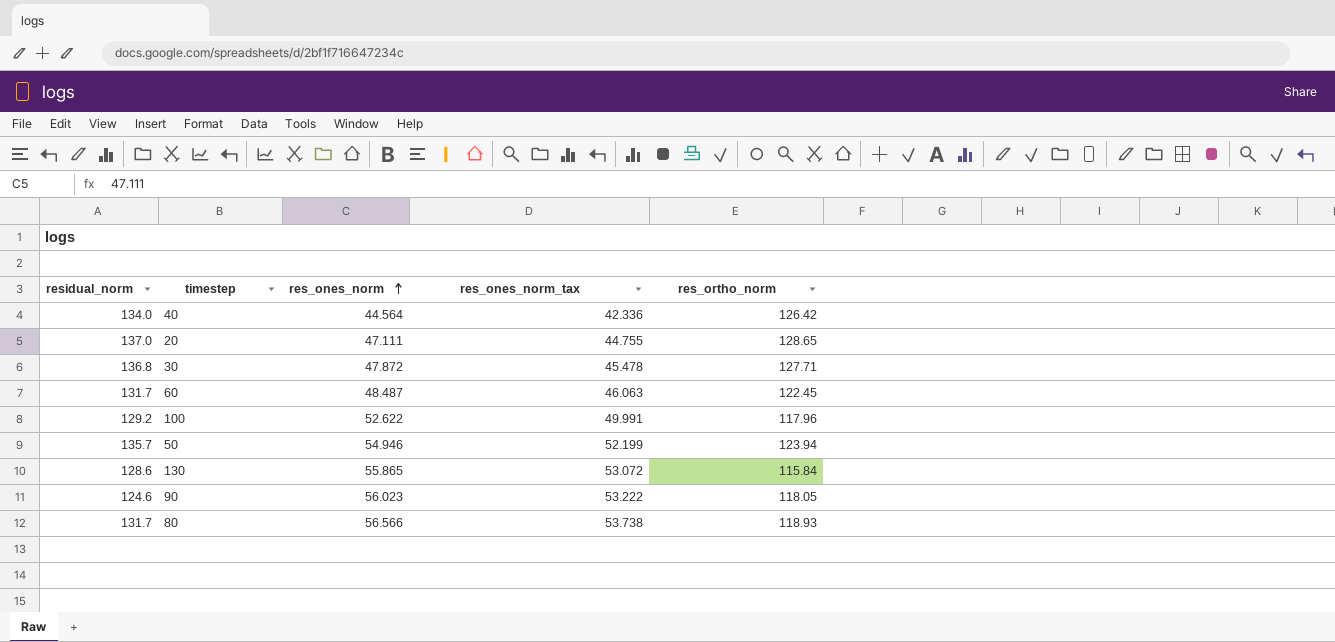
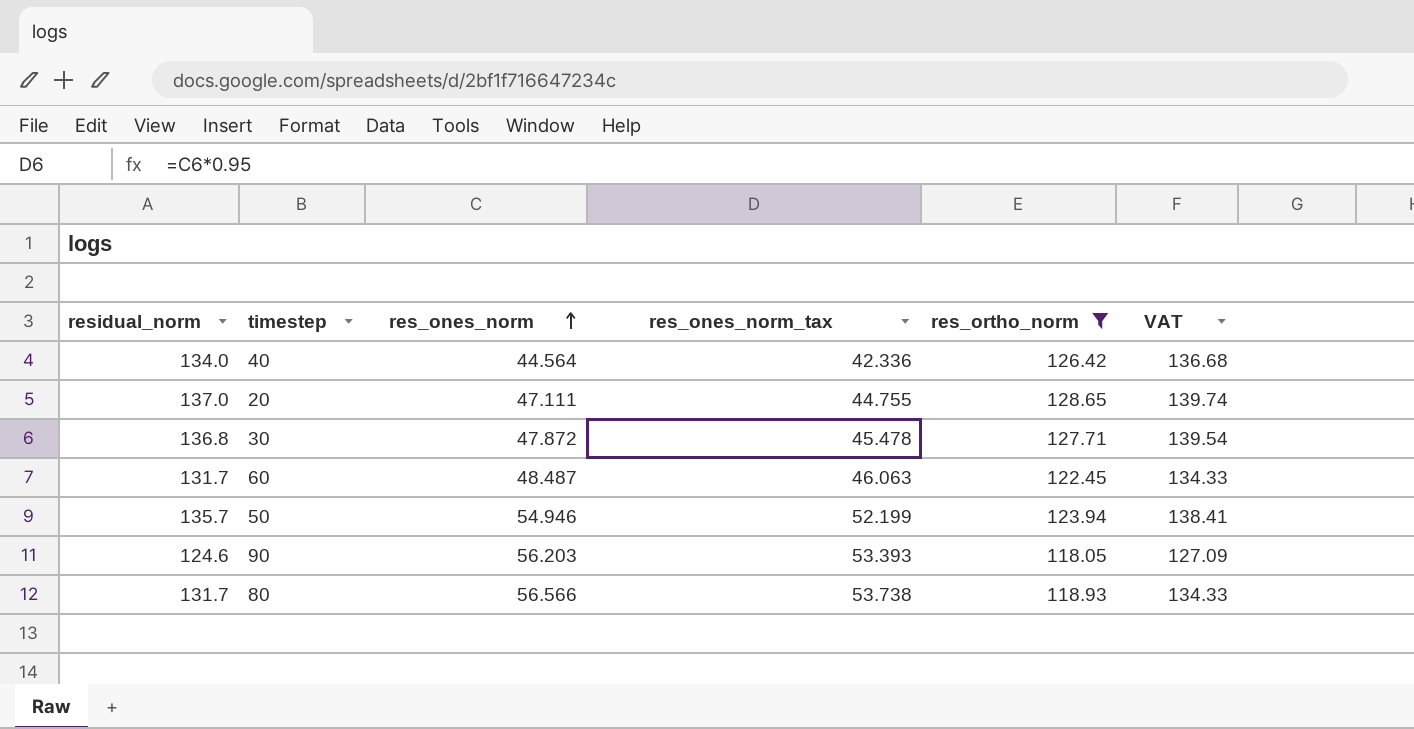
filter: none -> res_ortho_norm >= 118.05
column VAT | formula: none -> [residual_norm] * 1.02
90 | res_ones_norm: 56.023 -> 56.203
90 | res_ones_norm_tax: 53.222 -> 53.393

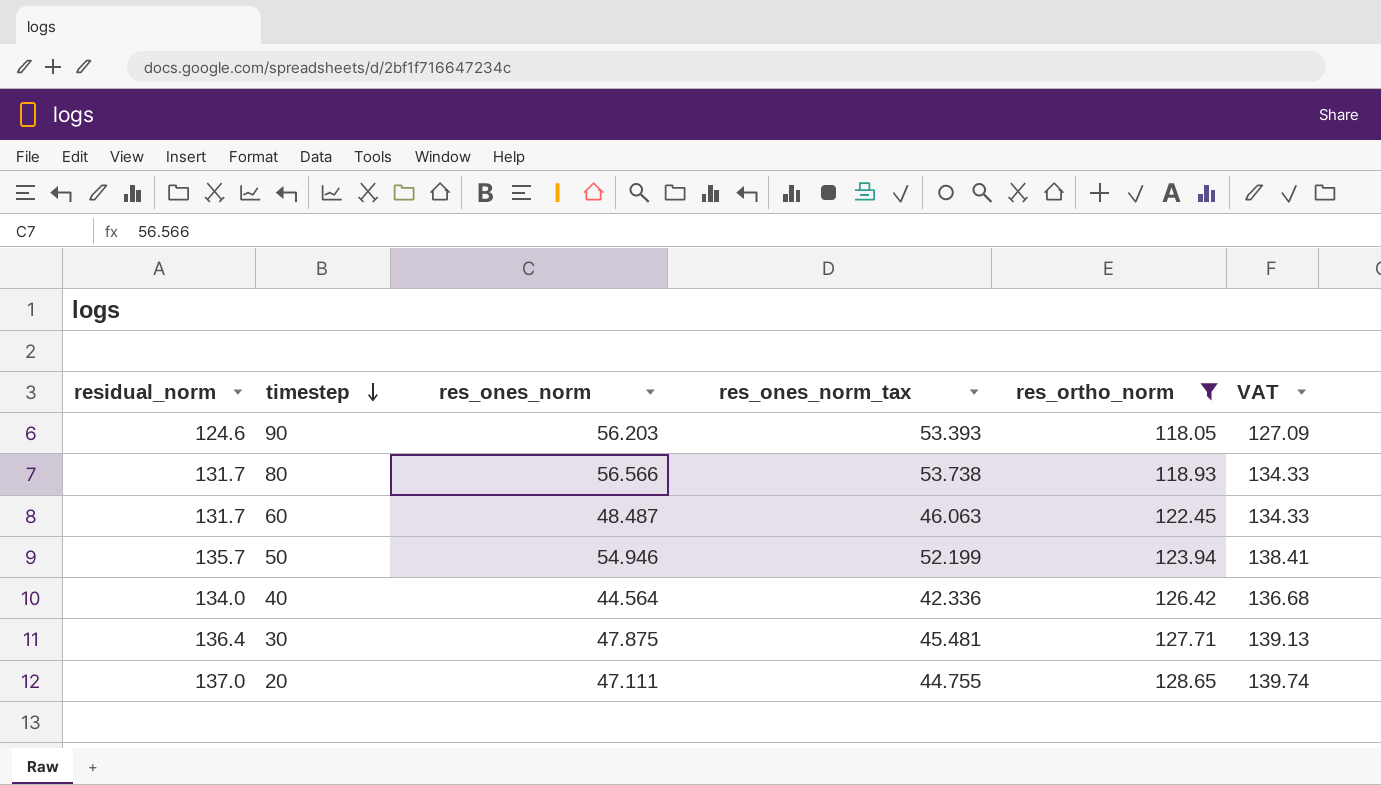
row order: res_ones_norm ascending -> timestep descending
30 | residual_norm: 136.8 -> 136.4
30 | res_ones_norm: 47.872 -> 47.875
30 | res_ones_norm_tax: 45.478 -> 45.481
30 | VAT: 139.54 -> 139.13

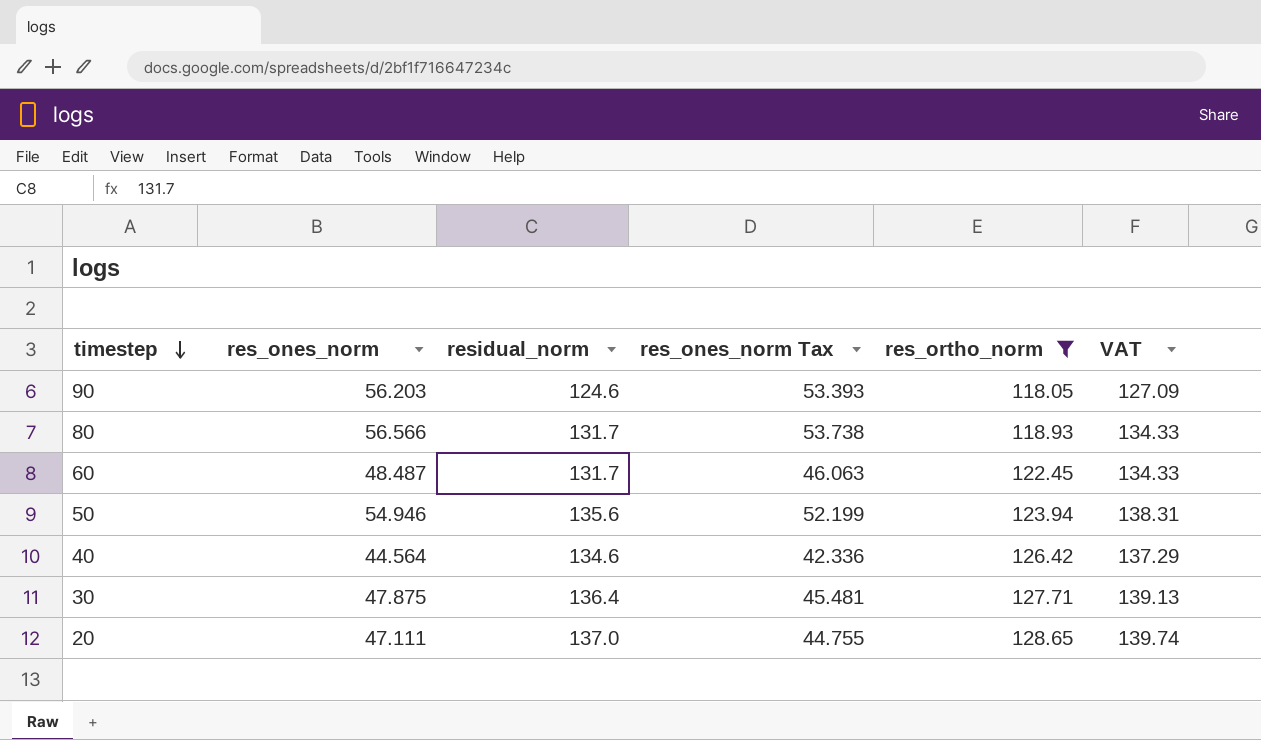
column residual_norm | position: 1 -> 3
column name: res_ones_norm_tax -> res_ones_norm Tax
50 | residual_norm: 135.7 -> 135.6
50 | VAT: 138.41 -> 138.31
40 | residual_norm: 134.0 -> 134.6
40 | VAT: 136.68 -> 137.29

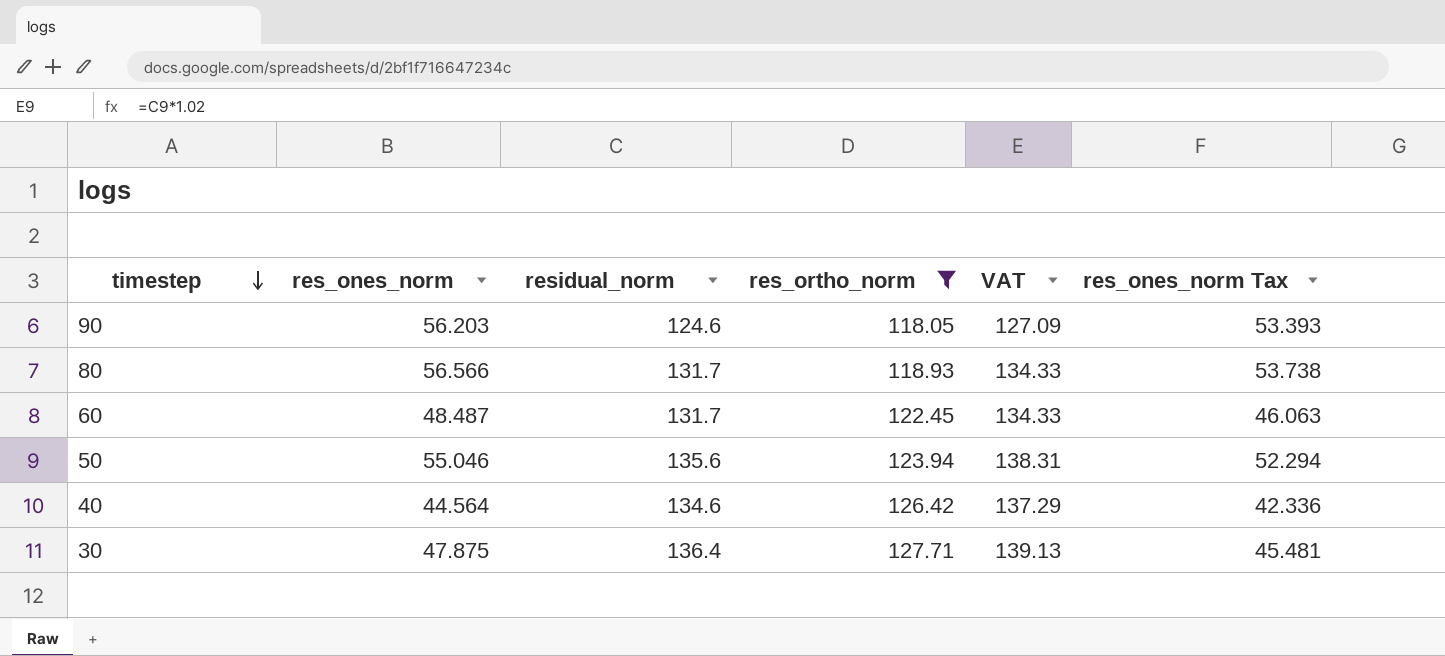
column res_ones_norm Tax | position: 4 -> 6
row 20: 47.111 | 137.0 | 44.755 | 128.65 | 139.74 -> none
50 | res_ones_norm: 54.946 -> 55.046
50 | res_ones_norm Tax: 52.199 -> 52.294

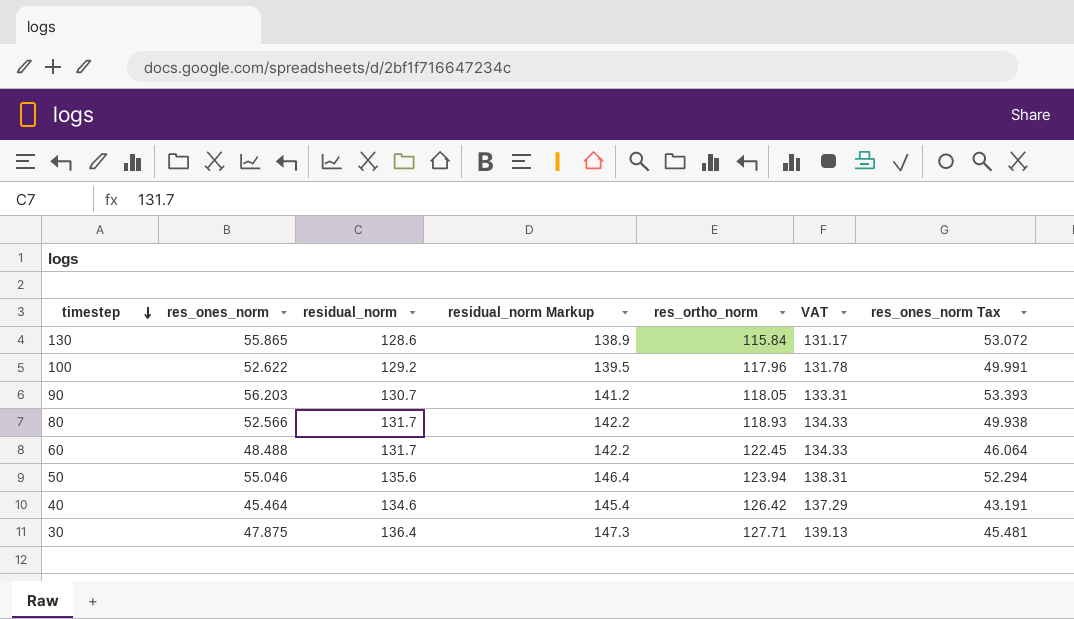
filter: res_ortho_norm >= 118.05 -> none
column residual_norm Markup | formula: none -> [residual_norm] * 1.08
90 | residual_norm: 124.6 -> 130.7
90 | VAT: 127.09 -> 133.31
80 | res_ones_norm: 56.566 -> 52.566
80 | res_ones_norm Tax: 53.738 -> 49.938
60 | res_ones_norm: 48.487 -> 48.488
60 | res_ones_norm Tax: 46.063 -> 46.064
40 | res_ones_norm: 44.564 -> 45.464
40 | res_ones_norm Tax: 42.336 -> 43.191

